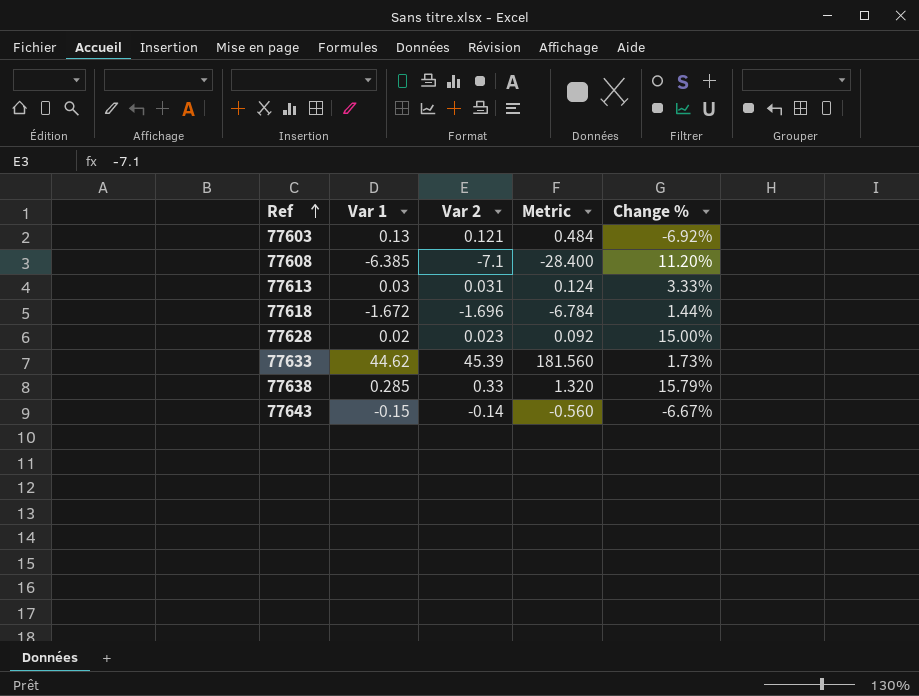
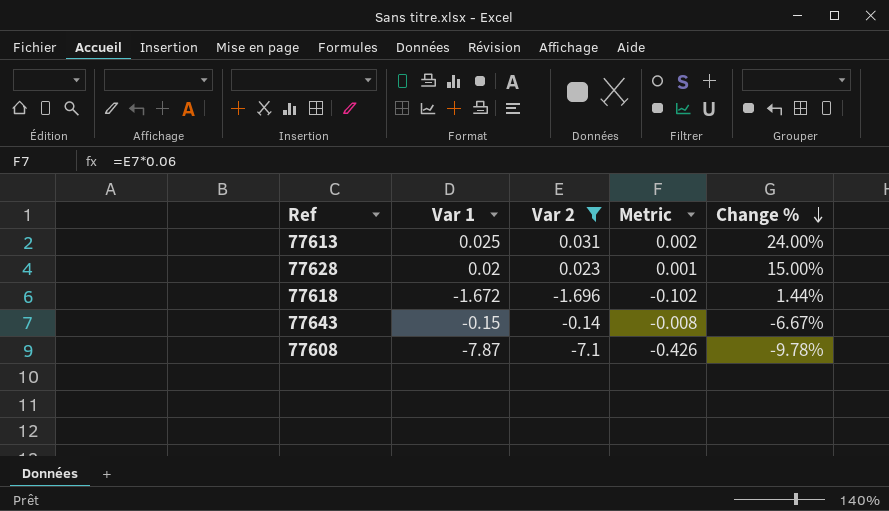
filter: none -> Var 2 <= 0.031
row order: Ref ascending -> Change % descending
column Metric | formula: [Var 2] * 4 -> [Var 2] * 0.06
77613 | Var 1: 0.03 -> 0.025
77613 | Change %: 3.33% -> 24.00%
77608 | Var 1: -6.385 -> -7.87
77608 | Change %: 11.20% -> -9.78%

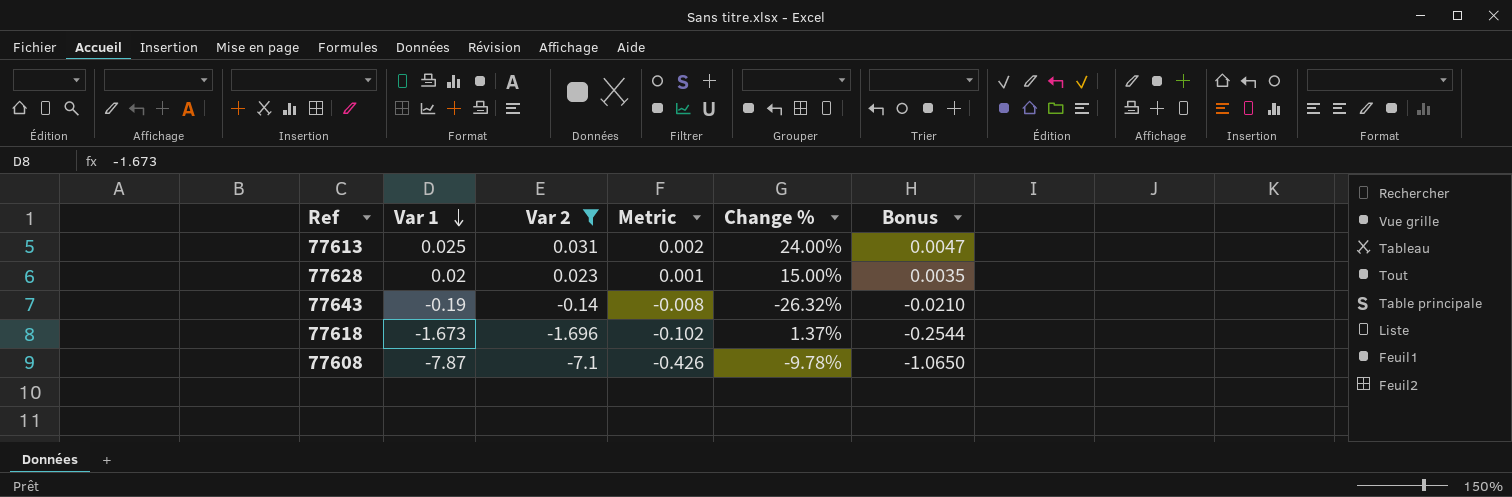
row order: Change % descending -> Var 1 descending
column Bonus | formula: none -> [Var 2] * 0.15
77643 | Var 1: -0.15 -> -0.19
77643 | Change %: -6.67% -> -26.32%
77618 | Var 1: -1.672 -> -1.673
77618 | Change %: 1.44% -> 1.37%

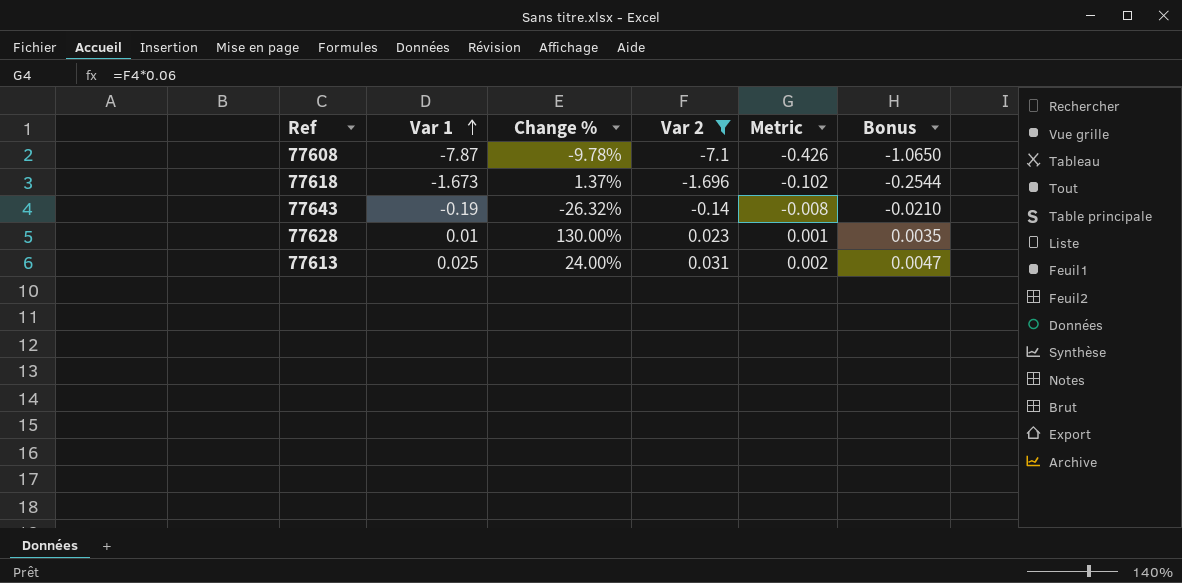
row order: Var 1 descending -> Var 1 ascending
column Change % | position: 5 -> 3
77628 | Var 1: 0.02 -> 0.01
77628 | Change %: 15.00% -> 130.00%

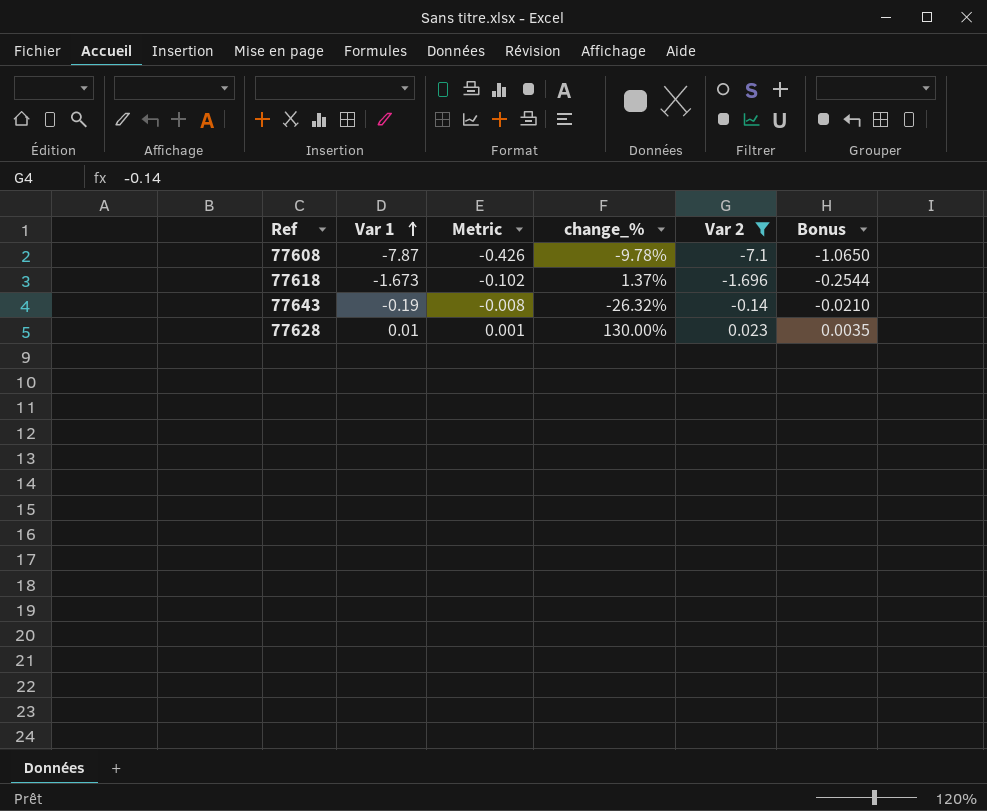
column Metric | position: 5 -> 3
column name: Change % -> change_%
row 77613: 0.025 | 24.00% | 0.031 | 0.002 | 0.0047 -> none

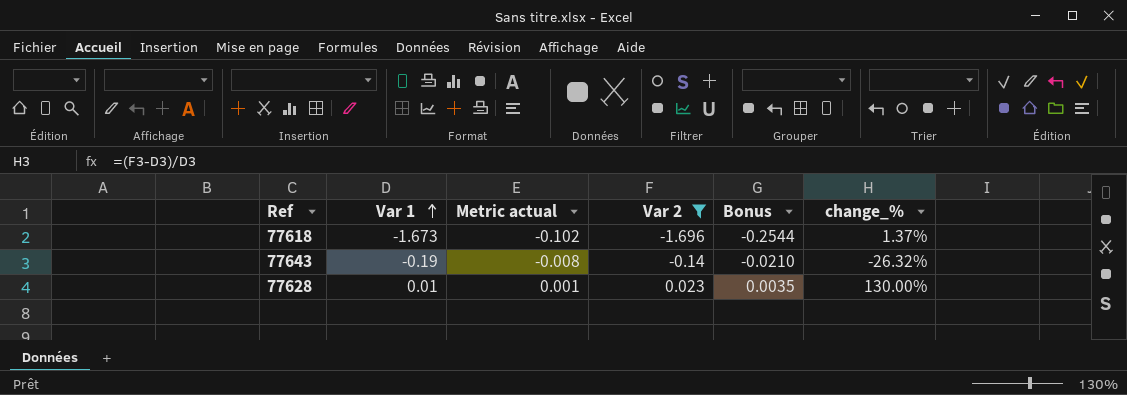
column name: Metric -> Metric actual
column change_% | position: 4 -> 6
row 77608: -7.87 | -0.426 | -9.78% | -7.1 | -1.0650 -> none

